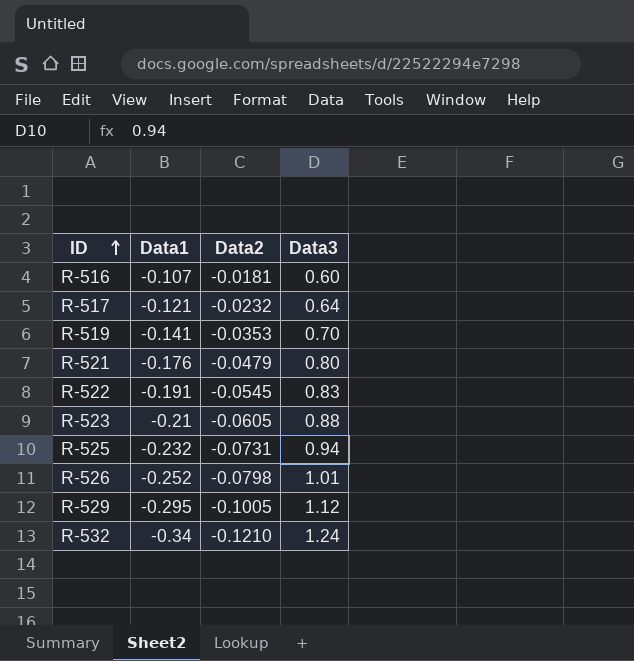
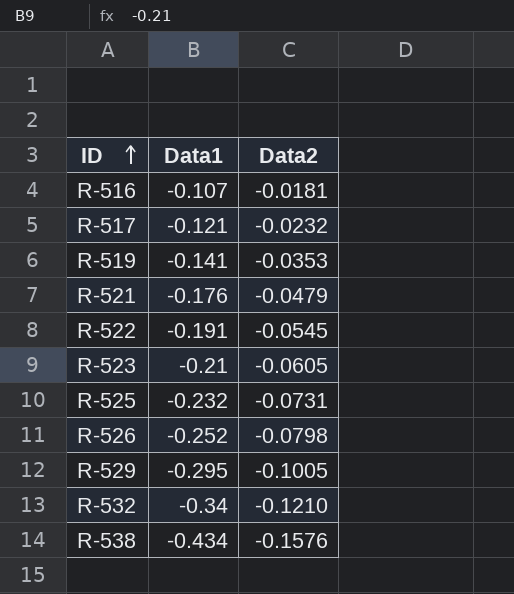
column Data3 | position: 4 -> none
row R-538: none -> -0.434 | -0.1576

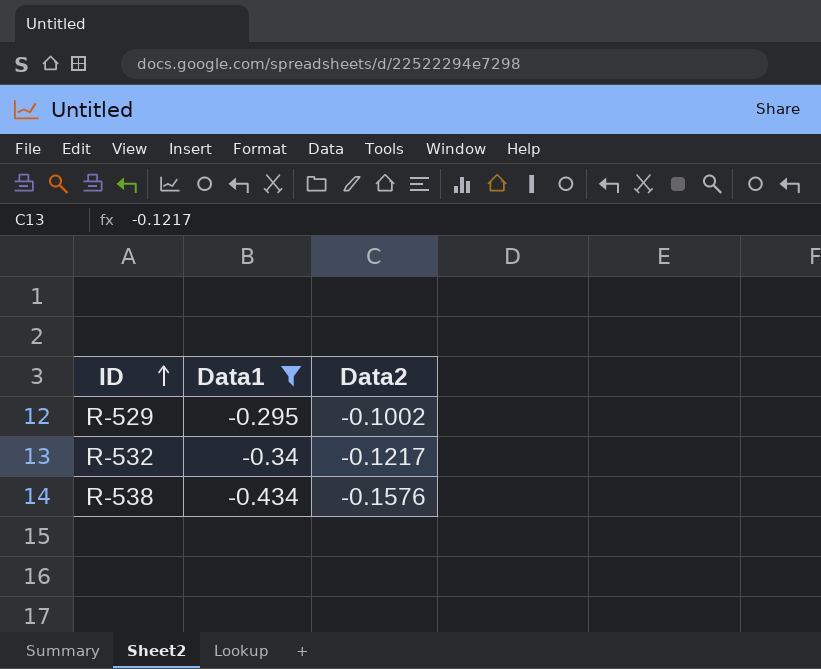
filter: none -> Data1 <= -0.295
R-529 | Data2: -0.1005 -> -0.1002
R-532 | Data2: -0.1210 -> -0.1217

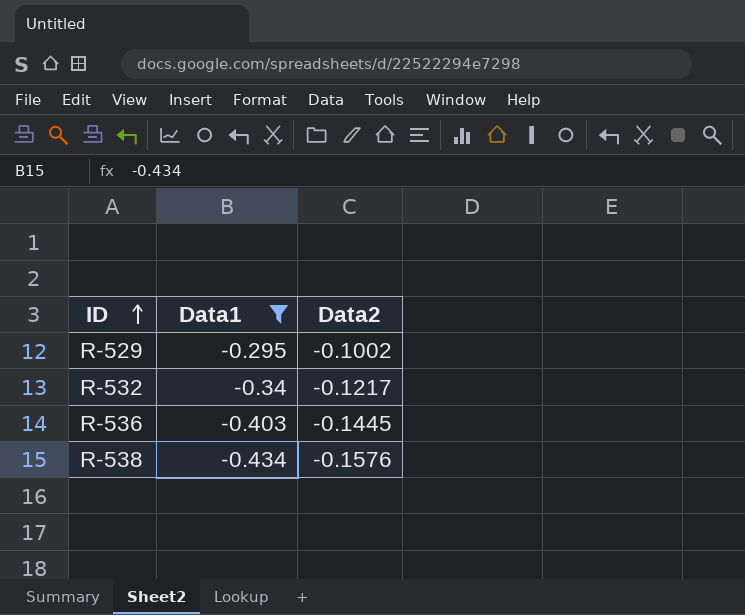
row R-536: none -> -0.403 | -0.1445

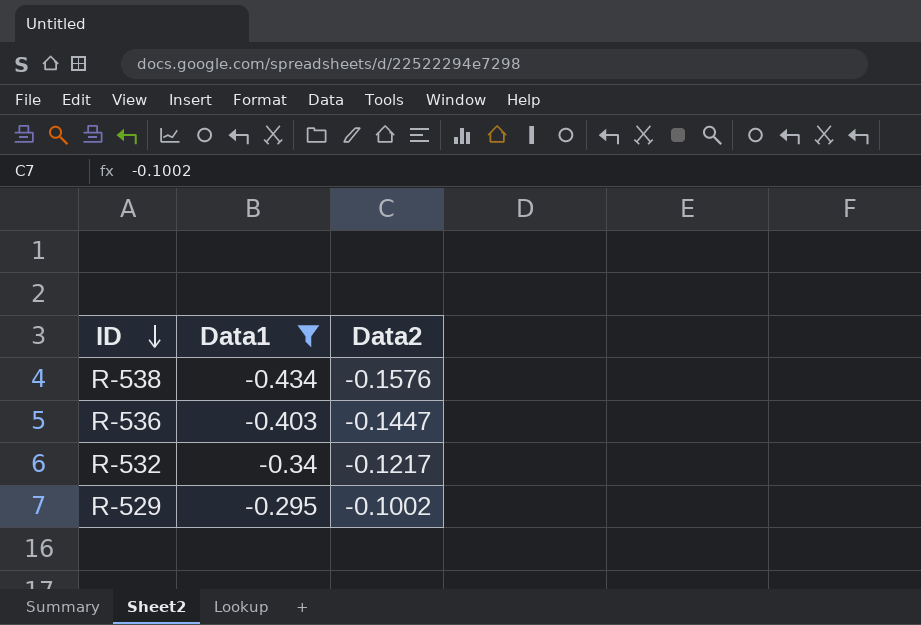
row order: ID ascending -> ID descending
R-536 | Data2: -0.1445 -> -0.1447

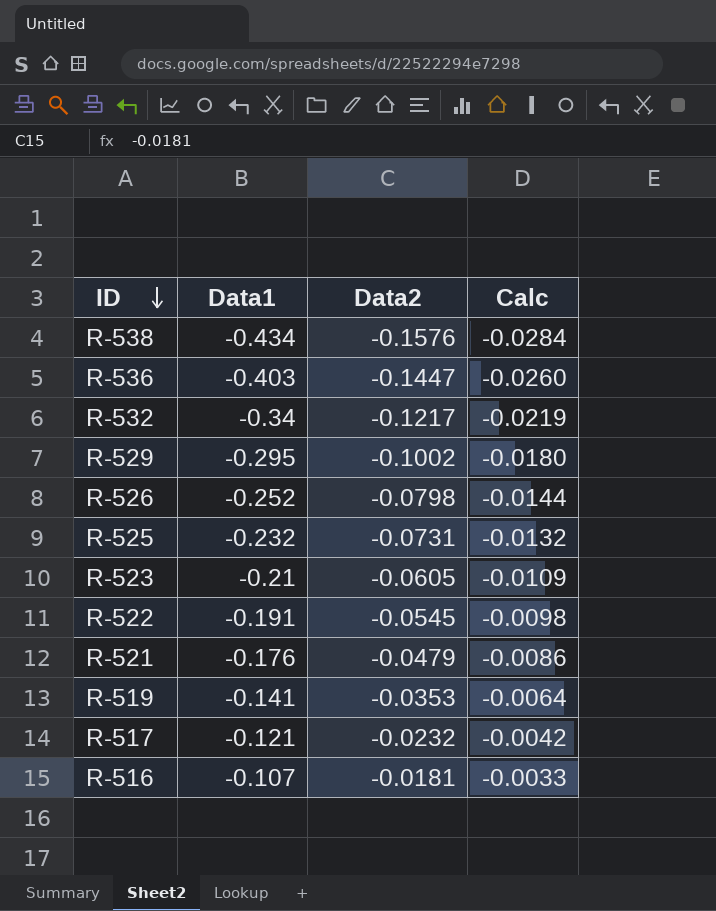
filter: Data1 <= -0.295 -> none
column Calc | formula: none -> [Data2] * 0.18

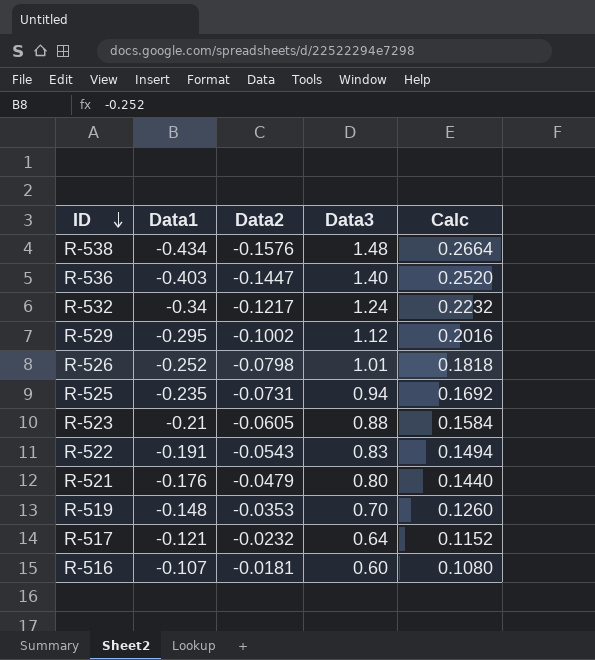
column Data3 | position: none -> 4
column Calc | formula: [Data2] * 0.18 -> [Data3] * 0.18
R-525 | Data1: -0.232 -> -0.235
R-522 | Data2: -0.0545 -> -0.0543
R-519 | Data1: -0.141 -> -0.148

